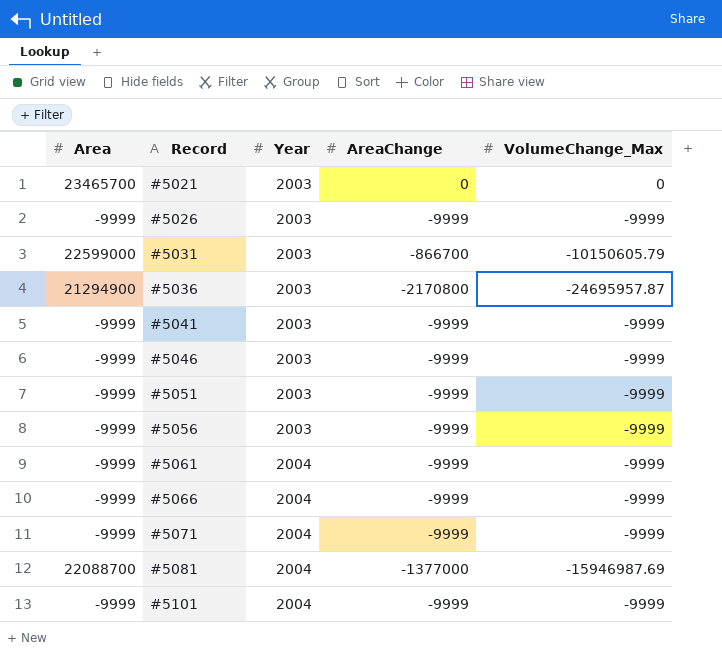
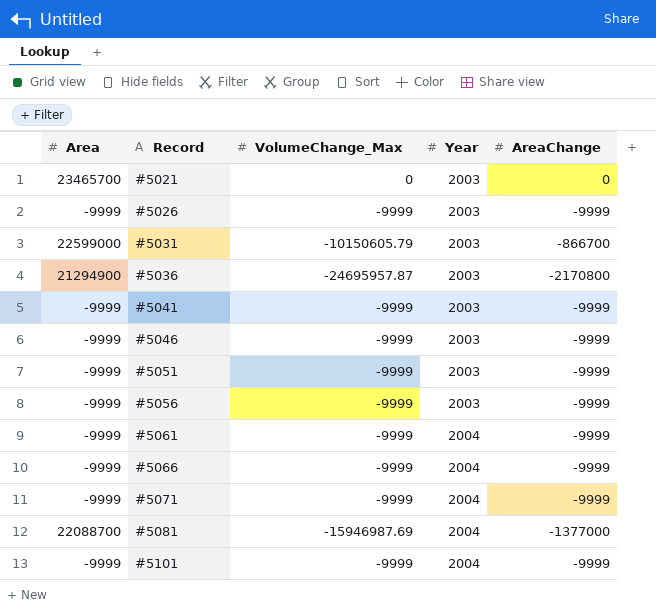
column VolumeChange_Max | position: 5 -> 3

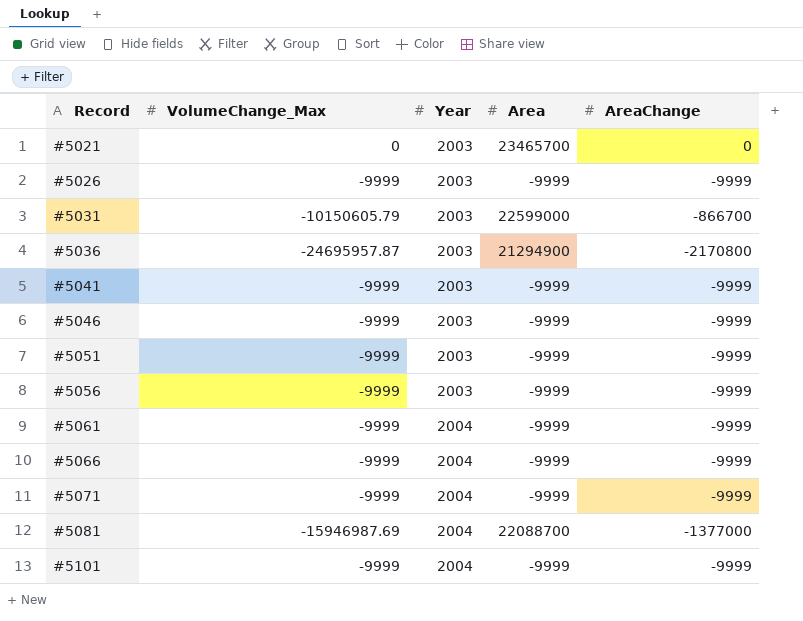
column Area | position: 1 -> 4

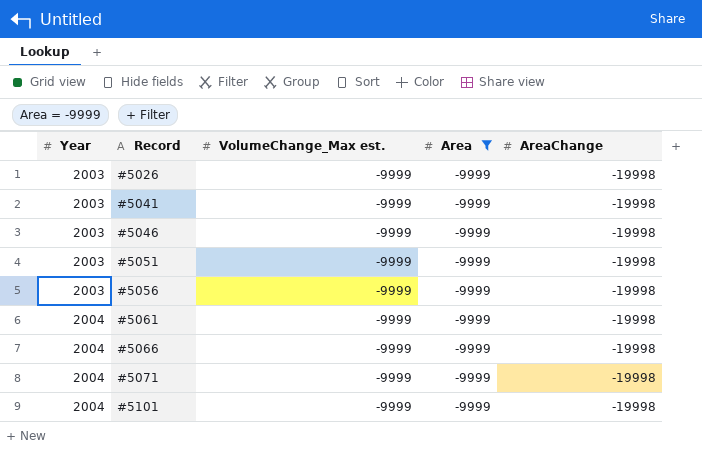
filter: none -> Area = -9999
column Year | position: 3 -> 1
column name: VolumeChange_Max -> VolumeChange_Max est.
#5026 | AreaChange: -9999 -> -19998
#5041 | AreaChange: -9999 -> -19998
#5046 | AreaChange: -9999 -> -19998
#5051 | AreaChange: -9999 -> -19998
#5056 | AreaChange: -9999 -> -19998
#5061 | AreaChange: -9999 -> -19998
#5066 | AreaChange: -9999 -> -19998
#5071 | AreaChange: -9999 -> -19998
#5101 | AreaChange: -9999 -> -19998

